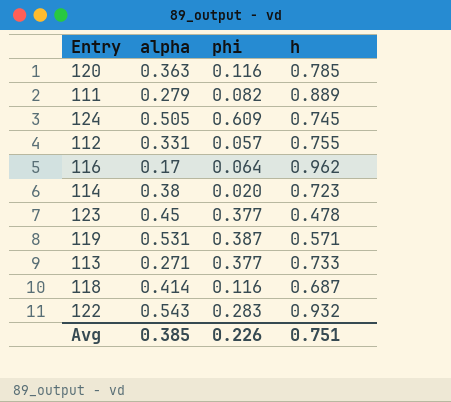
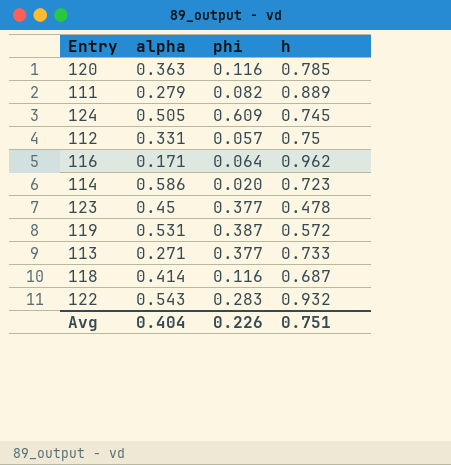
112 | h: 0.755 -> 0.75
116 | alpha: 0.17 -> 0.171
114 | alpha: 0.38 -> 0.586
119 | h: 0.571 -> 0.572
Avg | alpha: 0.385 -> 0.404

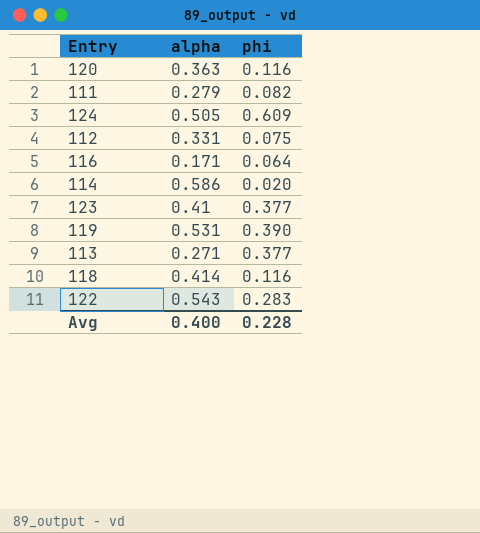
column h | position: 4 -> none
112 | phi: 0.057 -> 0.075
123 | alpha: 0.45 -> 0.41
119 | phi: 0.387 -> 0.390
Avg | alpha: 0.404 -> 0.400
Avg | phi: 0.226 -> 0.228

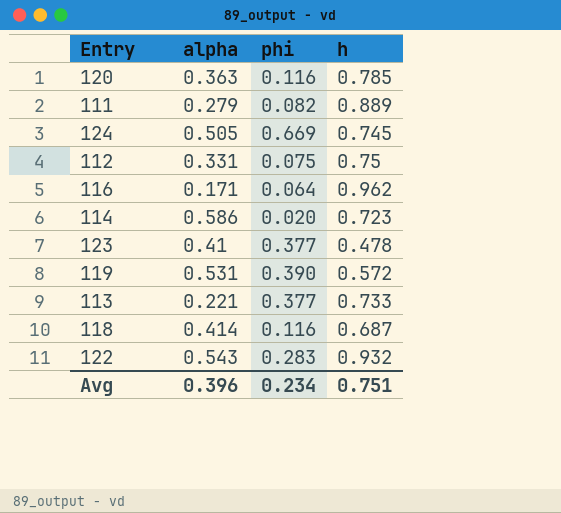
column h | position: none -> 4
124 | phi: 0.609 -> 0.669
113 | alpha: 0.271 -> 0.221
Avg | alpha: 0.400 -> 0.396
Avg | phi: 0.228 -> 0.234

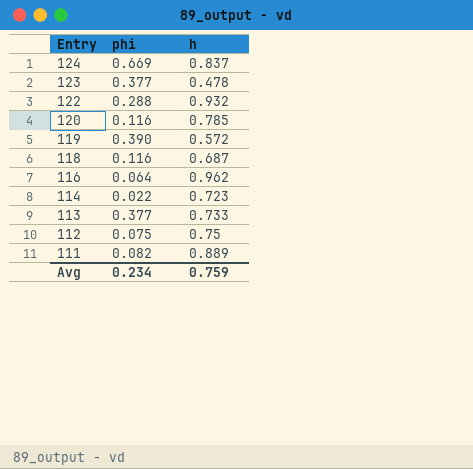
row order: none -> Entry descending
column alpha | position: 2 -> none
124 | h: 0.745 -> 0.837
122 | phi: 0.283 -> 0.288
114 | phi: 0.020 -> 0.022
Avg | h: 0.751 -> 0.759

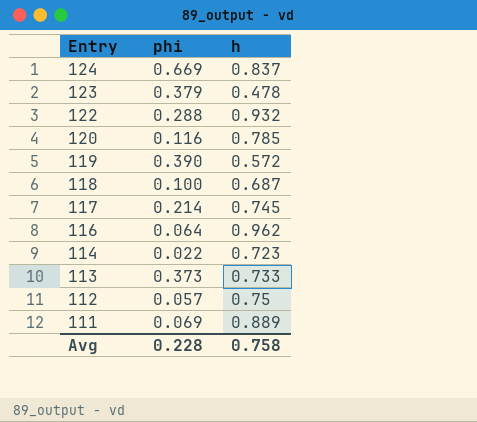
123 | phi: 0.377 -> 0.379
118 | phi: 0.116 -> 0.100
row 117: none -> 0.214 | 0.745
113 | phi: 0.377 -> 0.373
112 | phi: 0.075 -> 0.057
111 | phi: 0.082 -> 0.069
Avg | phi: 0.234 -> 0.228
Avg | h: 0.759 -> 0.758

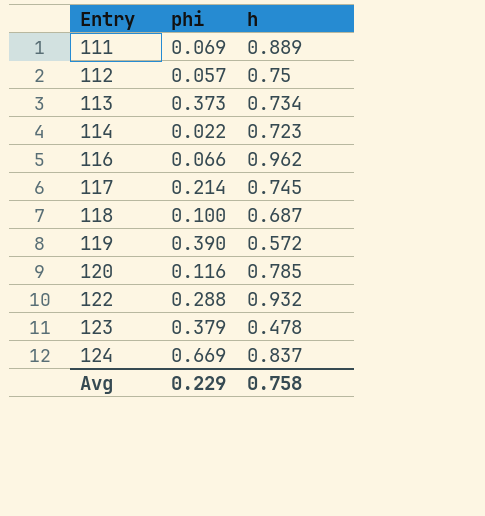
row order: Entry descending -> Entry ascending
113 | h: 0.733 -> 0.734
116 | phi: 0.064 -> 0.066
Avg | phi: 0.228 -> 0.229

